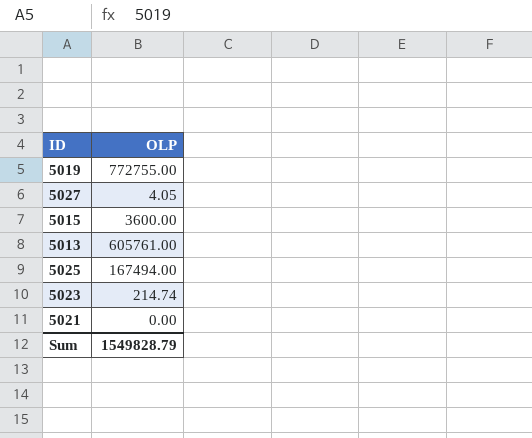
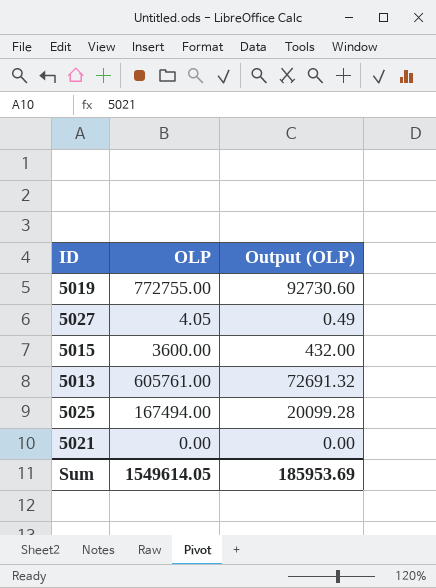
column Output (OLP) | formula: none -> [OLP] * 0.12
row 5023: 214.74 -> none
Sum | OLP: 1549828.79 -> 1549614.05

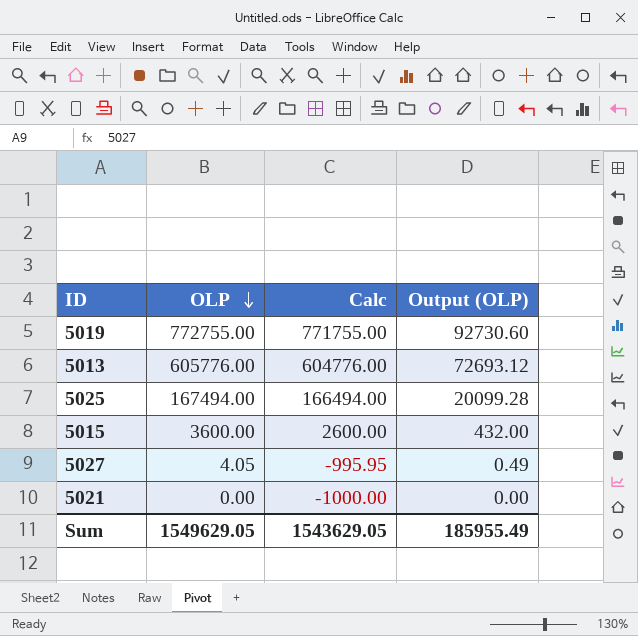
row order: none -> OLP descending
column Calc | formula: none -> [OLP] - 1000
5013 | OLP: 605761.00 -> 605776.00
5013 | Output (OLP): 72691.32 -> 72693.12
Sum | OLP: 1549614.05 -> 1549629.05
Sum | Output (OLP): 185953.69 -> 185955.49

